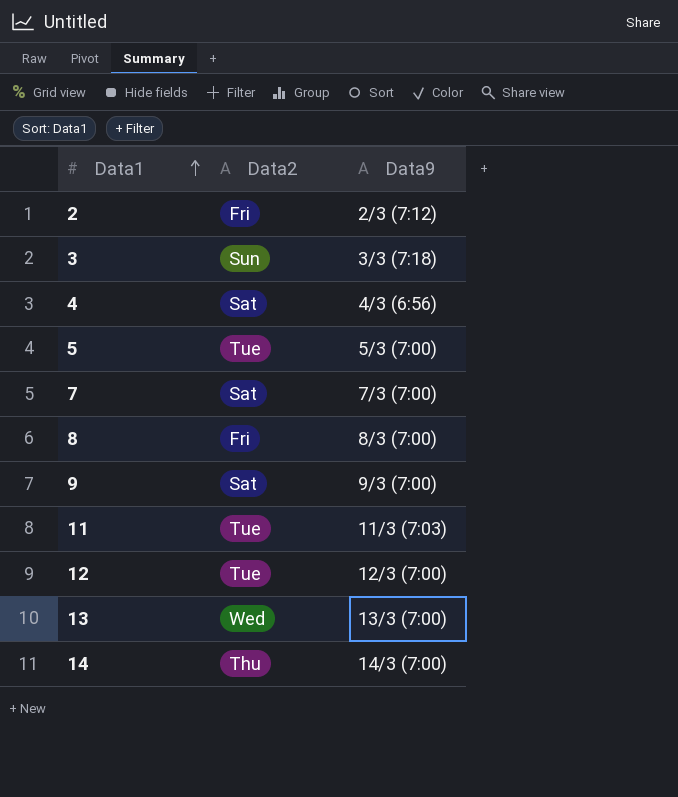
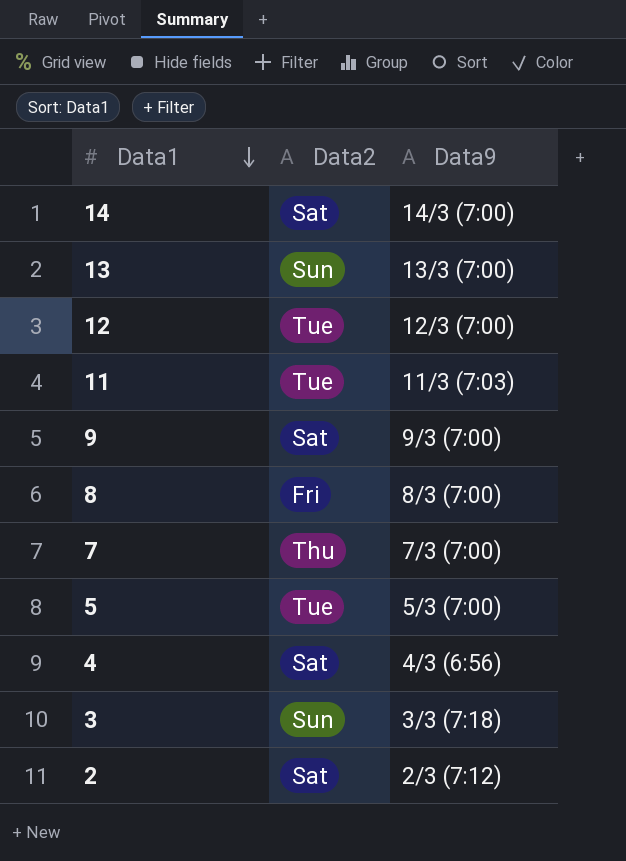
row order: Data1 ascending -> Data1 descending
14 | Data2: Thu -> Sat
13 | Data2: Wed -> Sun
7 | Data2: Sat -> Thu
2 | Data2: Fri -> Sat

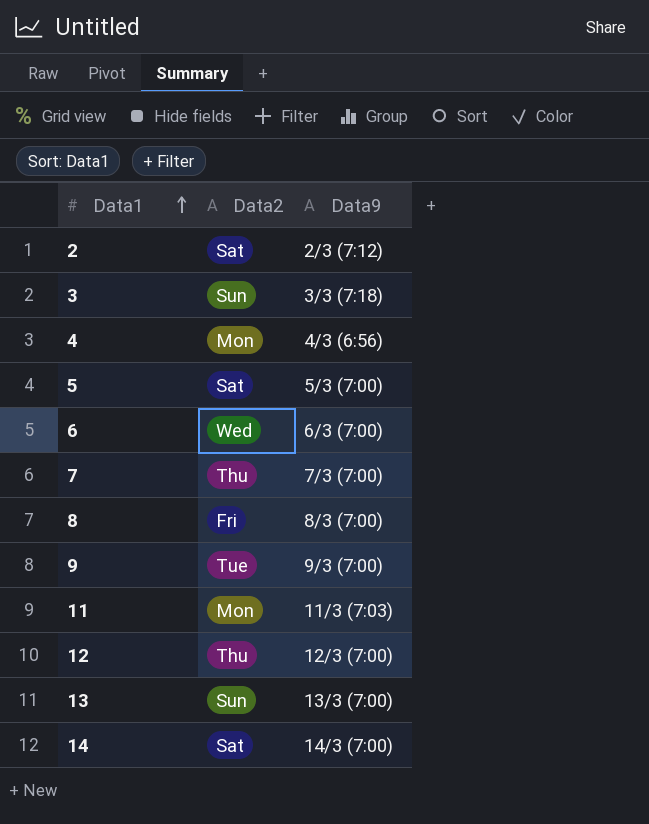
row order: Data1 descending -> Data1 ascending
4 | Data2: Sat -> Mon
5 | Data2: Tue -> Sat
row 6: none -> Wed | 6/3 (7:00)
9 | Data2: Sat -> Tue
11 | Data2: Tue -> Mon
12 | Data2: Tue -> Thu

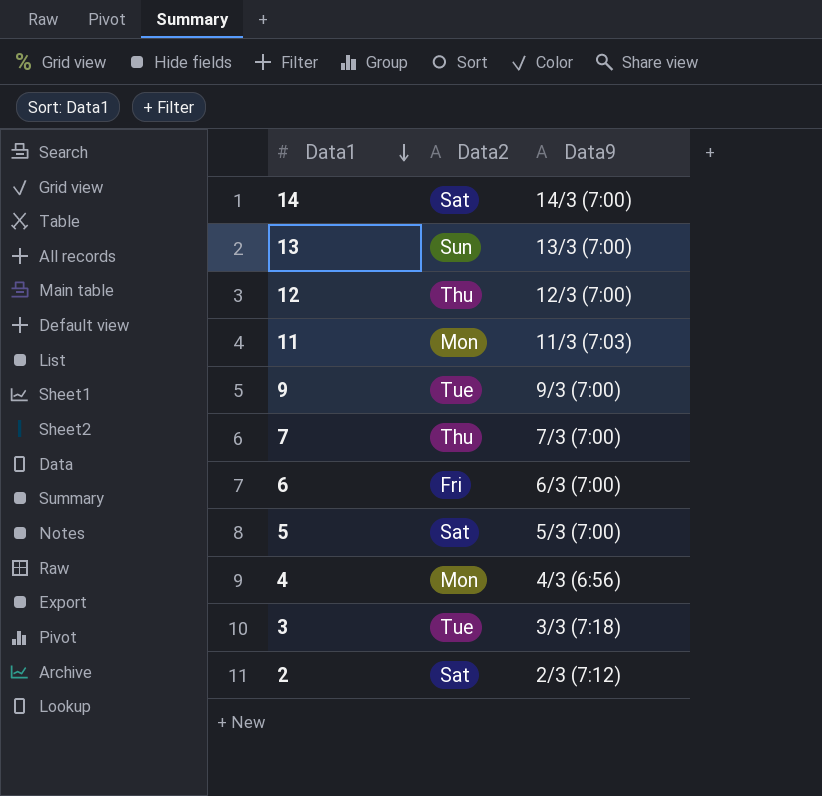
row order: Data1 ascending -> Data1 descending
row 8: Fri | 8/3 (7:00) -> none
6 | Data2: Wed -> Fri
3 | Data2: Sun -> Tue

